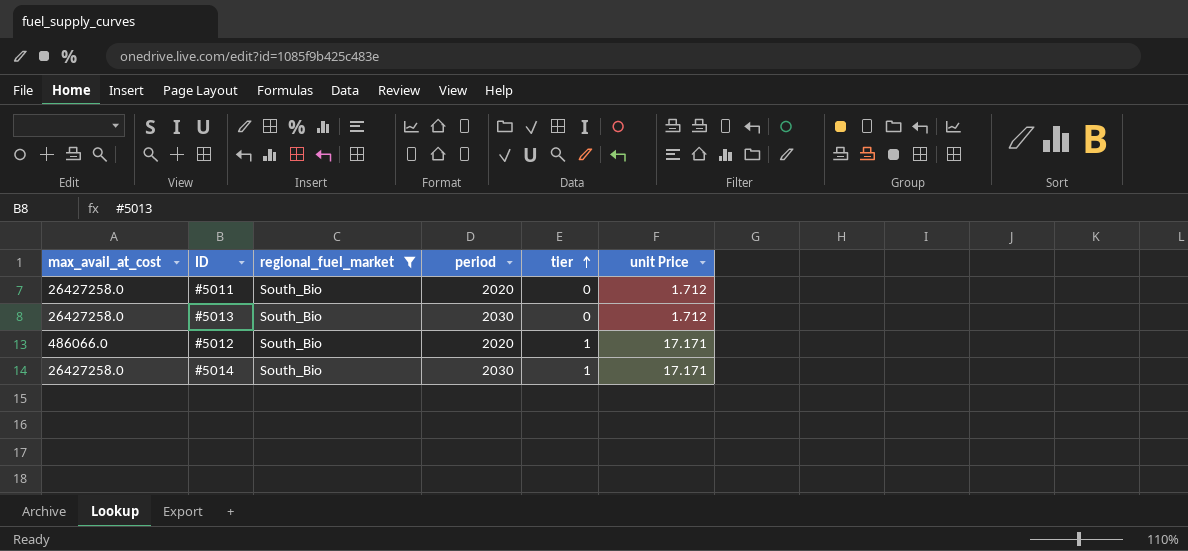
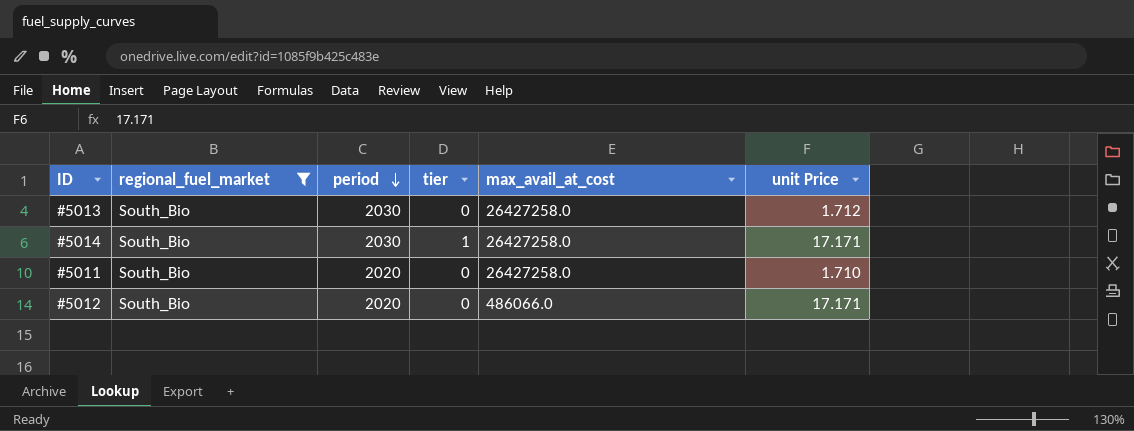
row order: tier ascending -> period descending
column max_avail_at_cost | position: 1 -> 5
#5011 | unit Price: 1.712 -> 1.710
#5012 | tier: 1 -> 0

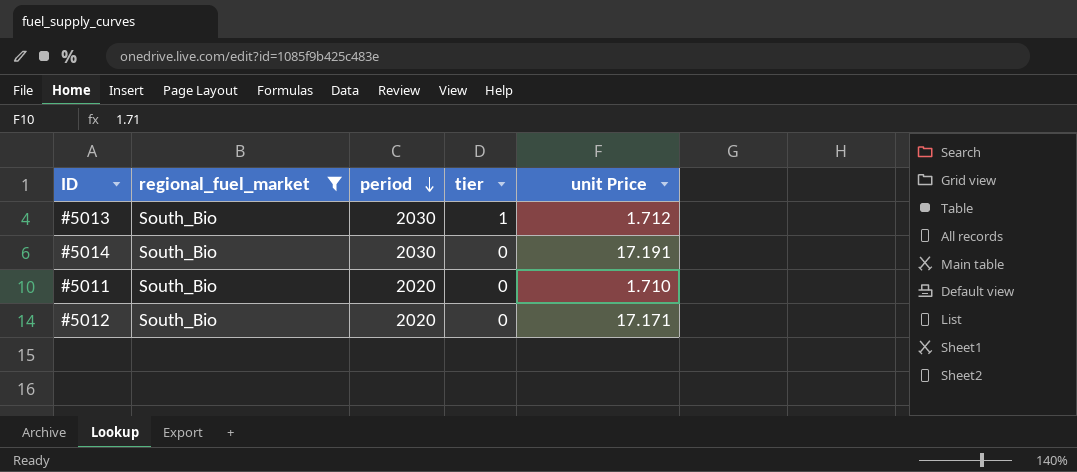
column max_avail_at_cost | position: 5 -> none
#5013 | tier: 0 -> 1
#5014 | tier: 1 -> 0
#5014 | unit Price: 17.171 -> 17.191

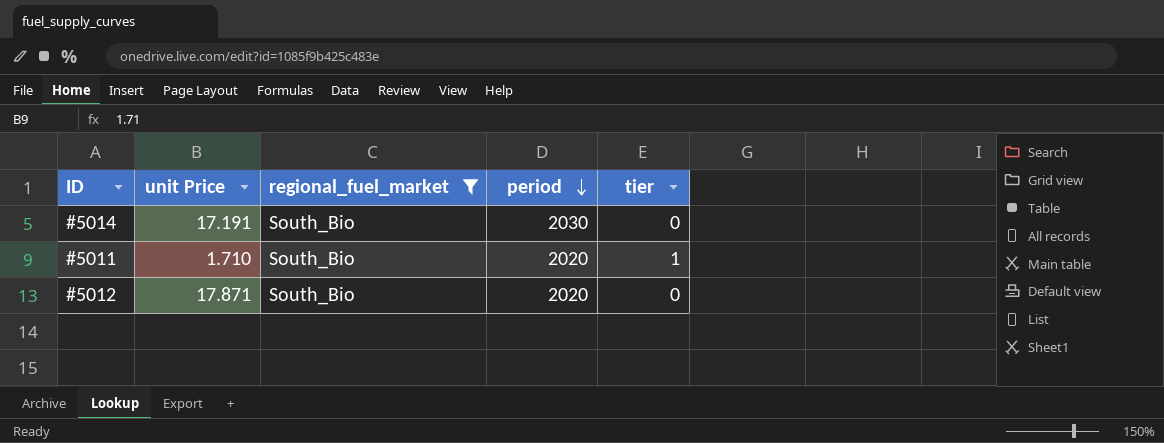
column unit Price | position: 5 -> 2
row #5013: South_Bio | 2030 | 1 | 1.712 -> none
#5011 | tier: 0 -> 1
#5012 | unit Price: 17.171 -> 17.871

